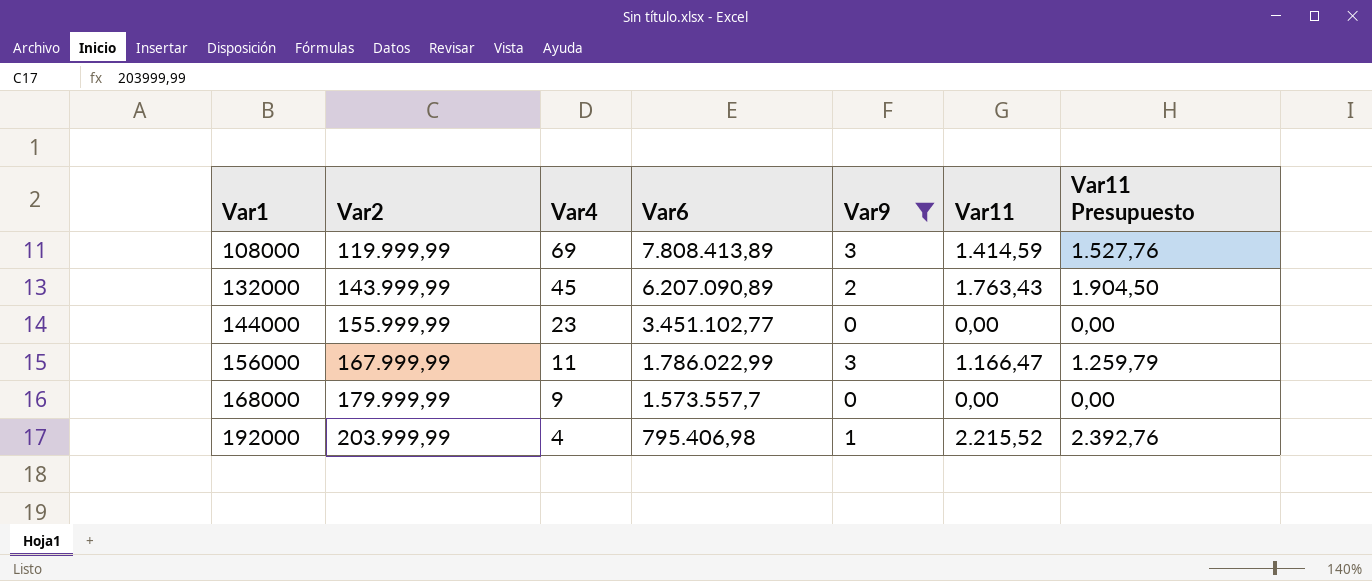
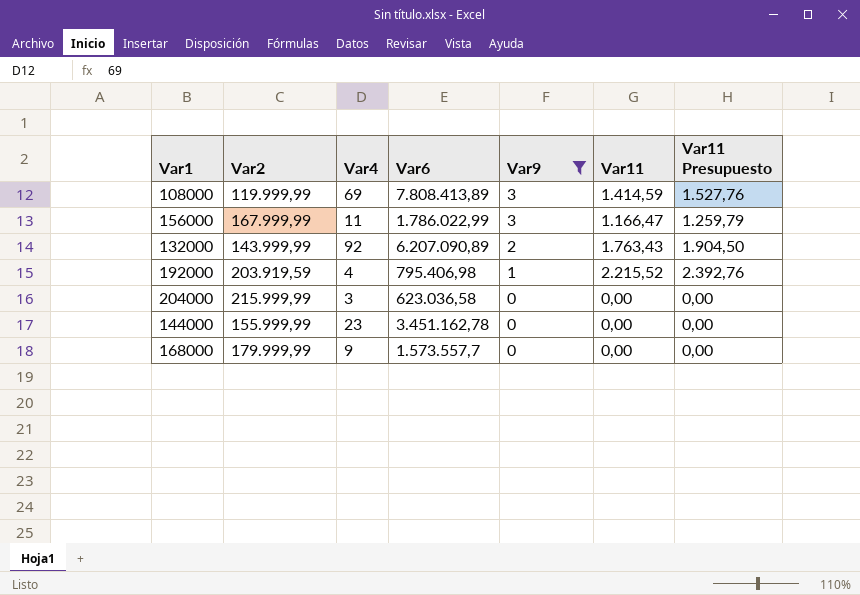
row order: Var1 ascending -> Var9 descending
132000 | Var4: 45 -> 92
192000 | Var2: 203.999,99 -> 203.919,59
row 204000: none -> 215.999,99 | 3 | 623.036,58 | 0 | 0,00 | 0,00
144000 | Var6: 3.451.102,77 -> 3.451.162,78

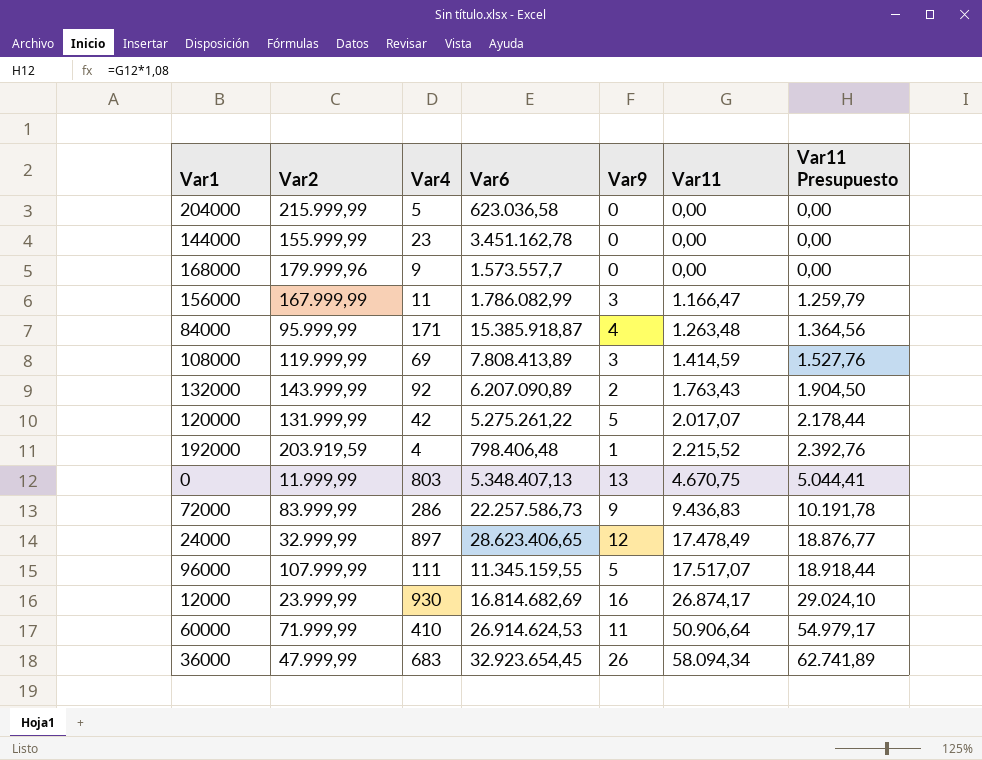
filter: Var9 <= 3 -> none
row order: Var9 descending -> Var11 ascending
204000 | Var4: 3 -> 5
168000 | Var2: 179.999,99 -> 179.999,96
156000 | Var6: 1.786.022,99 -> 1.786.082,99
192000 | Var6: 795.406,98 -> 798.406,48

